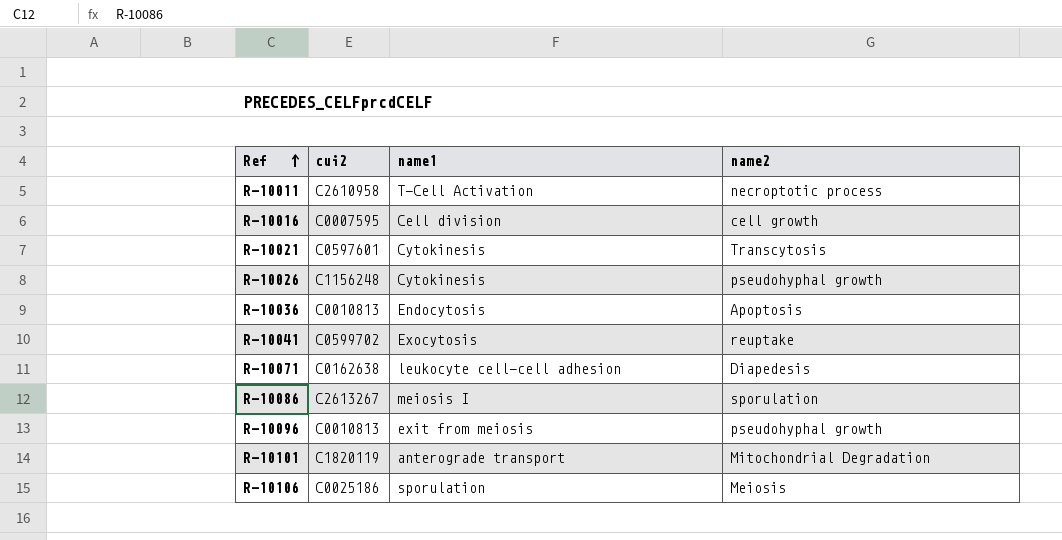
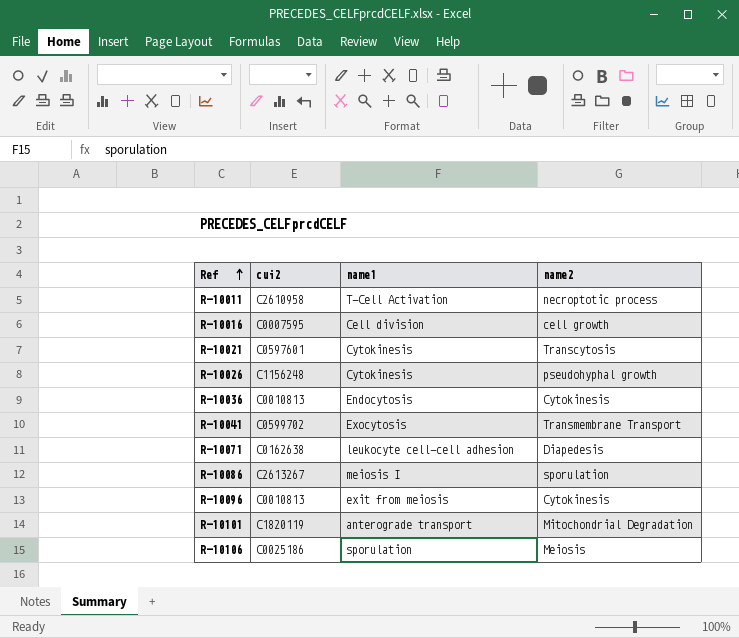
R-10036 | name2: Apoptosis -> Cytokinesis
R-10041 | name2: reuptake -> Transmembrane Transport
R-10096 | name2: pseudohyphal growth -> Cytokinesis

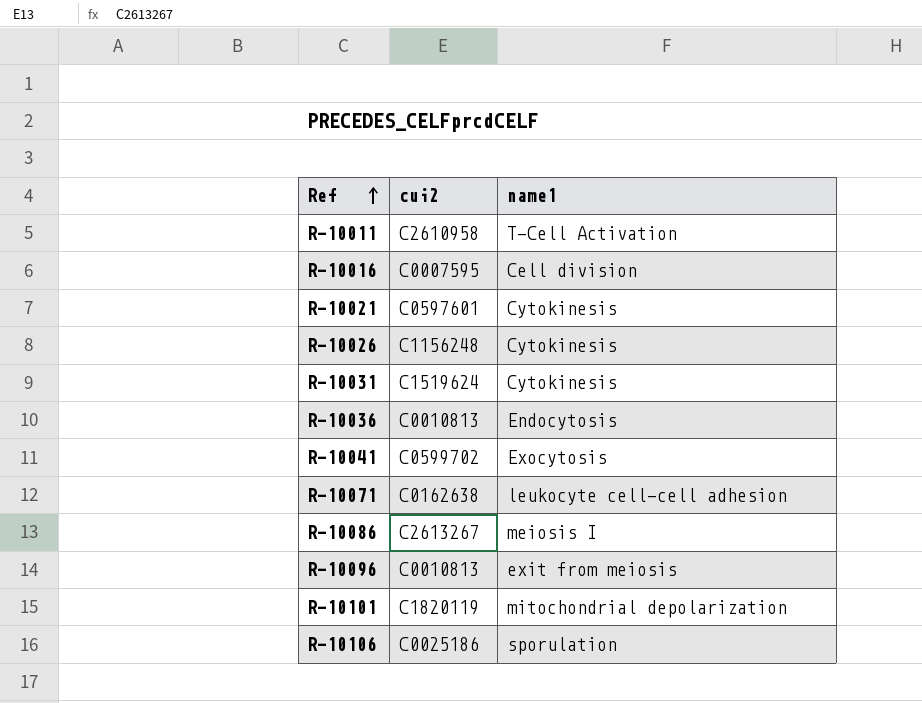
column name2 | position: 4 -> none
row R-10031: none -> C1519624 | Cytokinesis
R-10101 | name1: anterograde transport -> mitochondrial depolarization

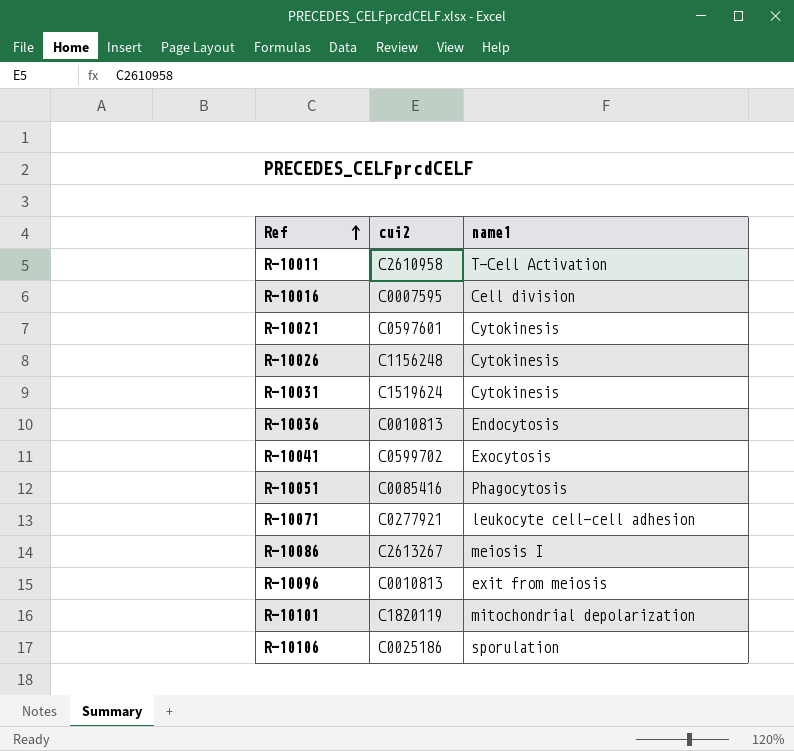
row R-10051: none -> C0085416 | Phagocytosis
R-10071 | cui2: C0162638 -> C0277921

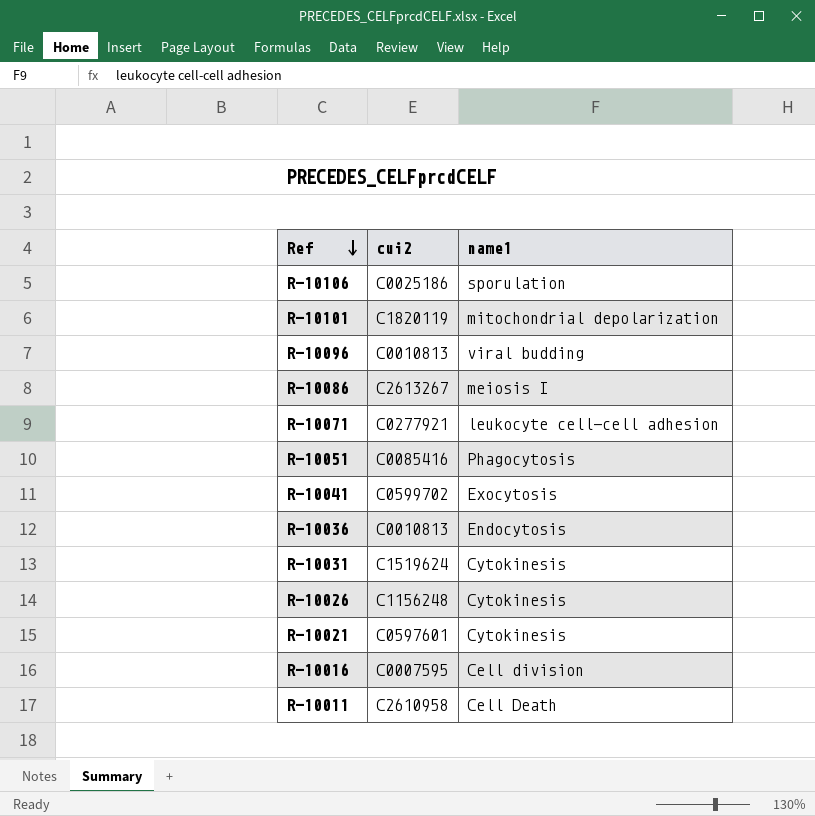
row order: Ref ascending -> Ref descending
R-10096 | name1: exit from meiosis -> viral budding
R-10011 | name1: T-Cell Activation -> Cell Death

